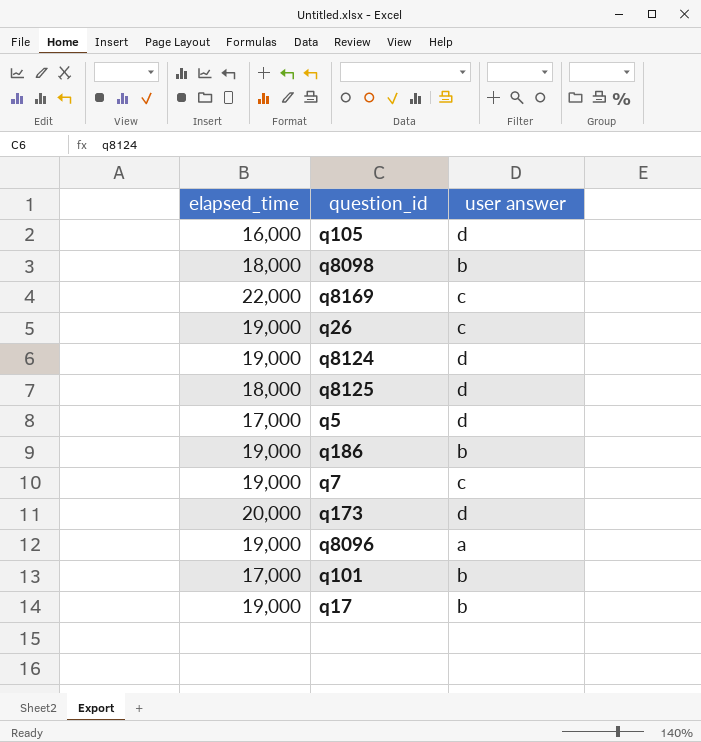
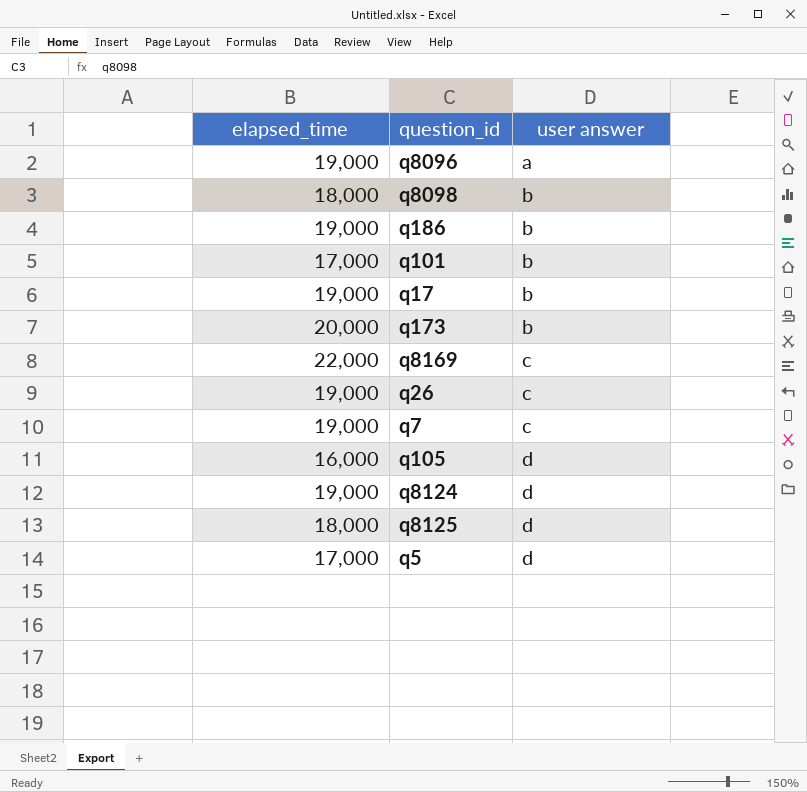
row order: none -> user answer ascending
q173 | user answer: d -> b

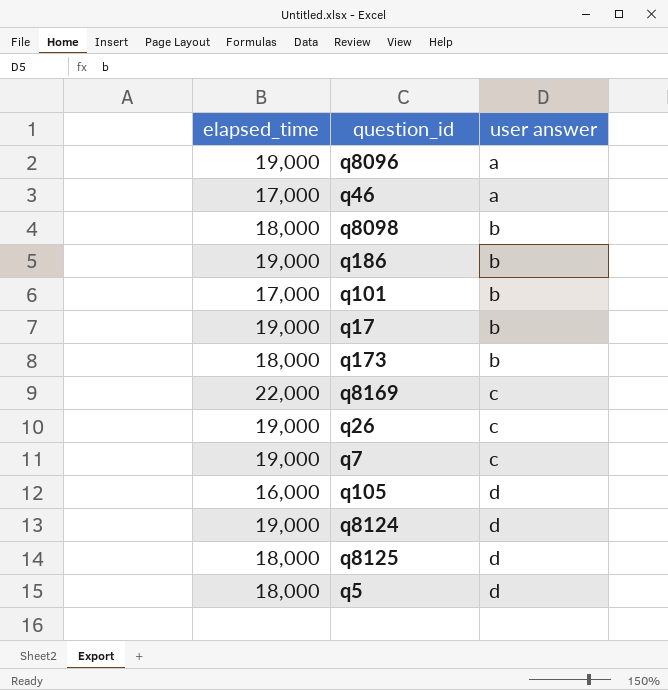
row q46: none -> 17,000 | a
q173 | elapsed_time: 20,000 -> 18,000
q5 | elapsed_time: 17,000 -> 18,000

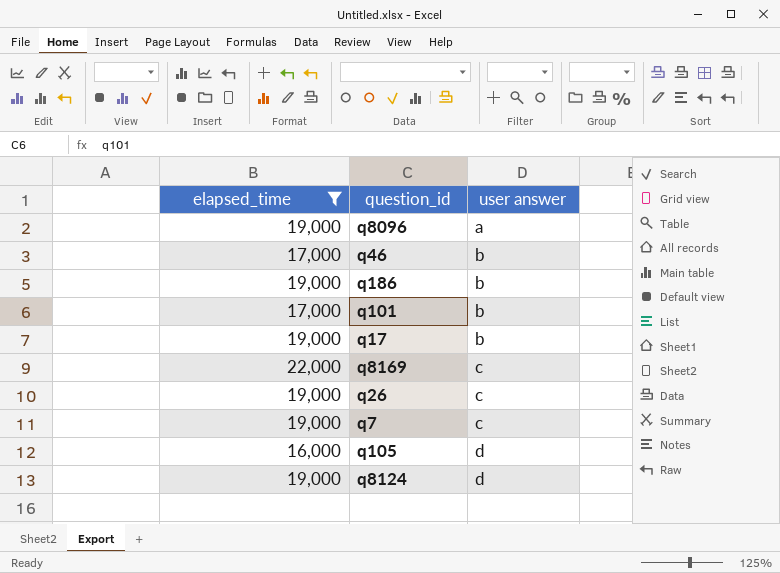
filter: none -> elapsed_time != 18,000
q46 | user answer: a -> b

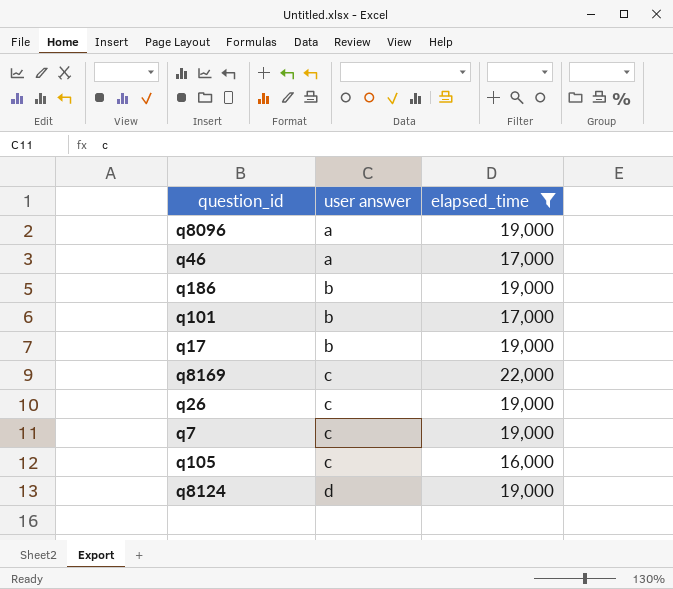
column elapsed_time | position: 1 -> 3
q46 | user answer: b -> a
q105 | user answer: d -> c

